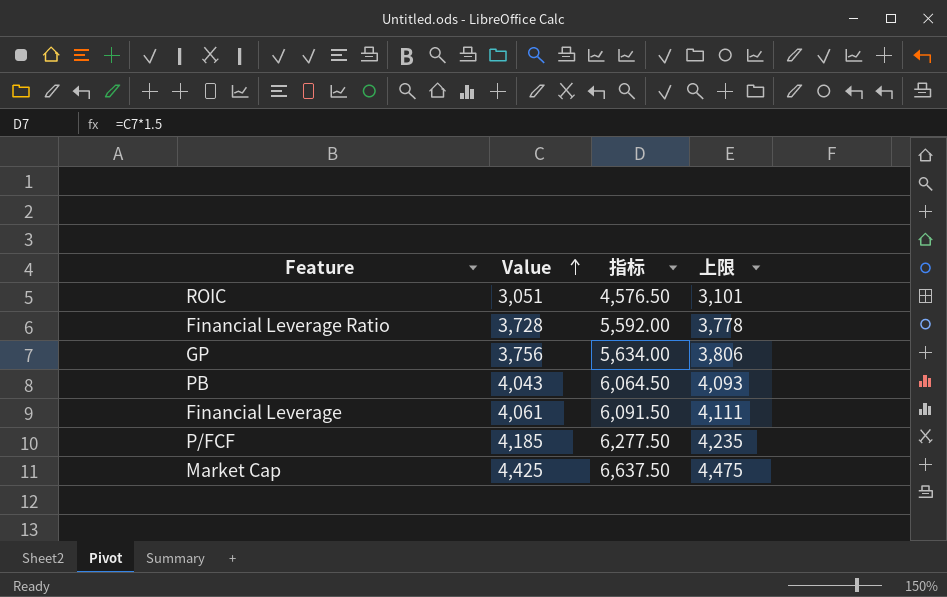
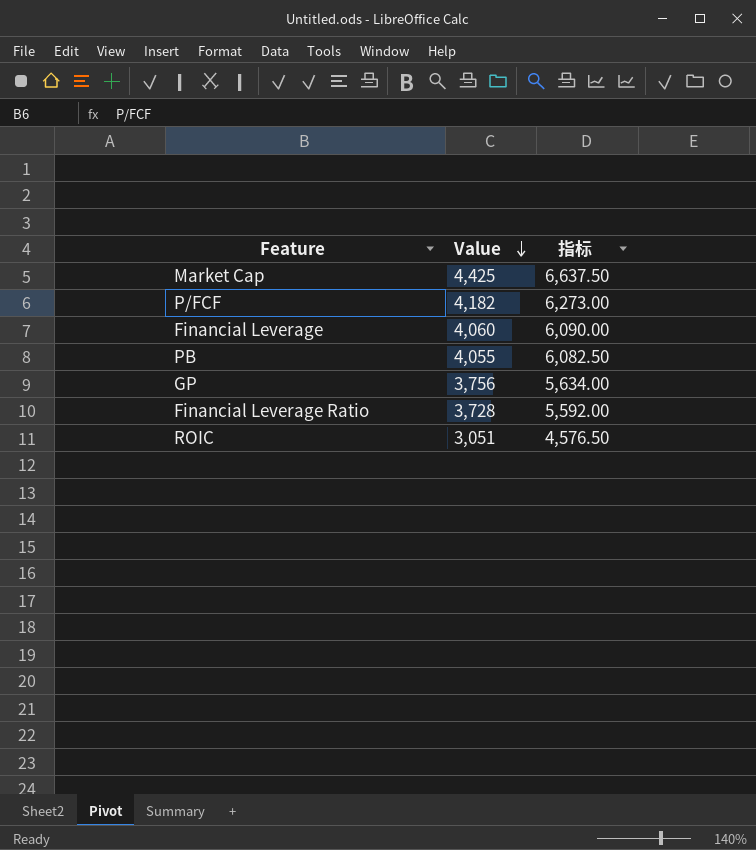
row order: Value ascending -> Value descending
column 上限 | formula: [Value] + 50 -> none
P/FCF | Value: 4,185 -> 4,182
P/FCF | 指标: 6,277.50 -> 6,273.00
Financial Leverage | Value: 4,061 -> 4,060
Financial Leverage | 指标: 6,091.50 -> 6,090.00
PB | Value: 4,043 -> 4,055
PB | 指标: 6,064.50 -> 6,082.50

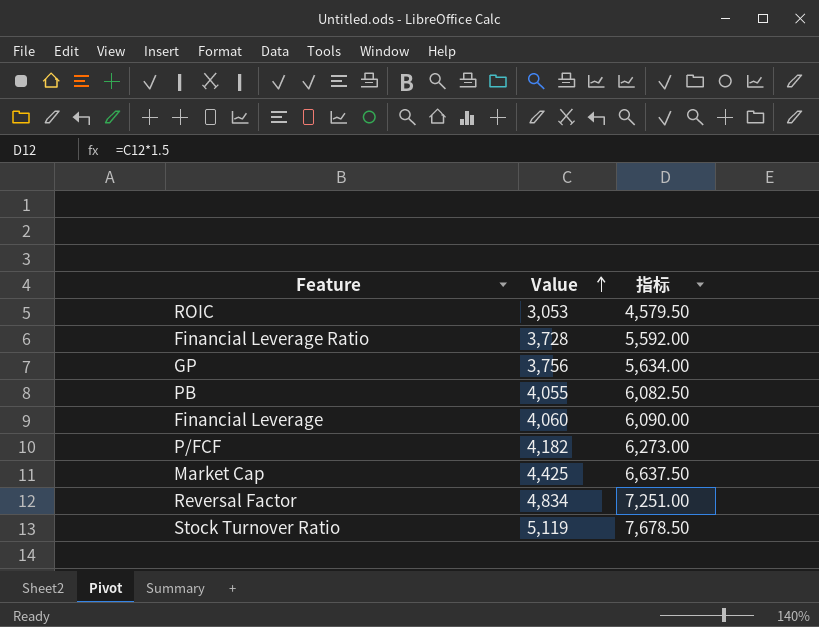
row order: Value descending -> Value ascending
ROIC | Value: 3,051 -> 3,053
ROIC | 指标: 4,576.50 -> 4,579.50
row Reversal Factor: none -> 4,834 | 7,251.00
row Stock Turnover Ratio: none -> 5,119 | 7,678.50

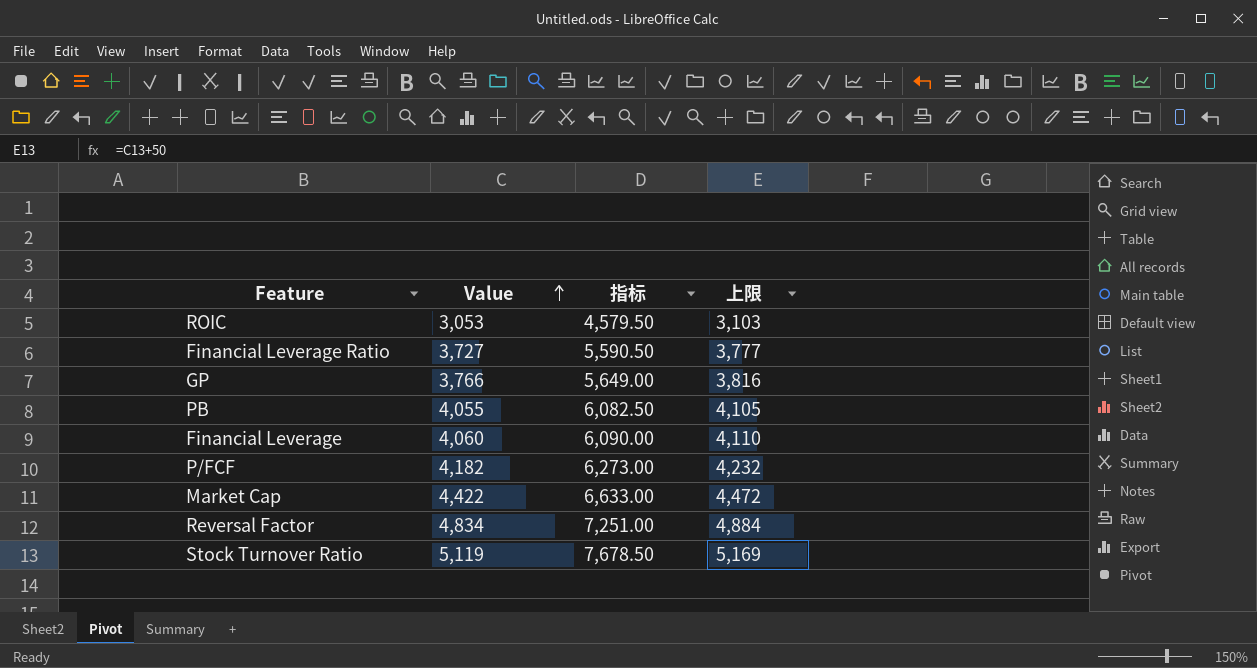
column 上限 | formula: none -> [Value] + 50
Financial Leverage Ratio | Value: 3,728 -> 3,727
Financial Leverage Ratio | 指标: 5,592.00 -> 5,590.50
GP | Value: 3,756 -> 3,766
GP | 指标: 5,634.00 -> 5,649.00
Market Cap | Value: 4,425 -> 4,422
Market Cap | 指标: 6,637.50 -> 6,633.00

